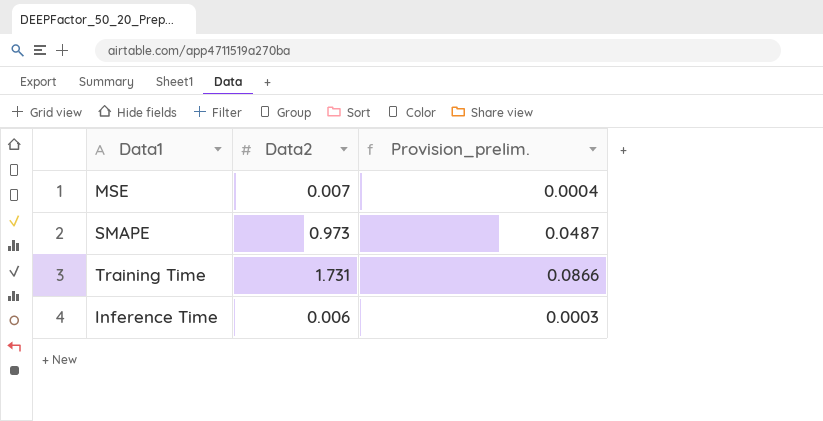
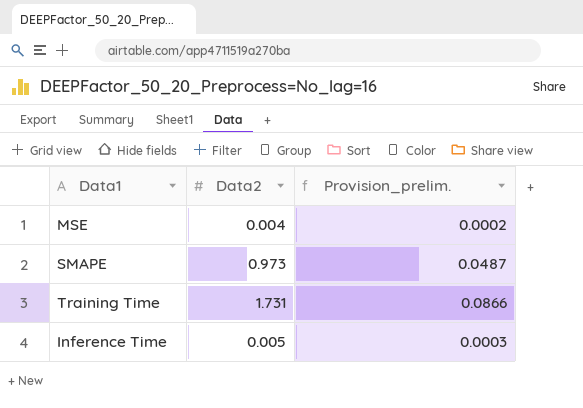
MSE | Data2: 0.007 -> 0.004
MSE | Provision_prelim.: 0.0004 -> 0.0002
Inference Time | Data2: 0.006 -> 0.005

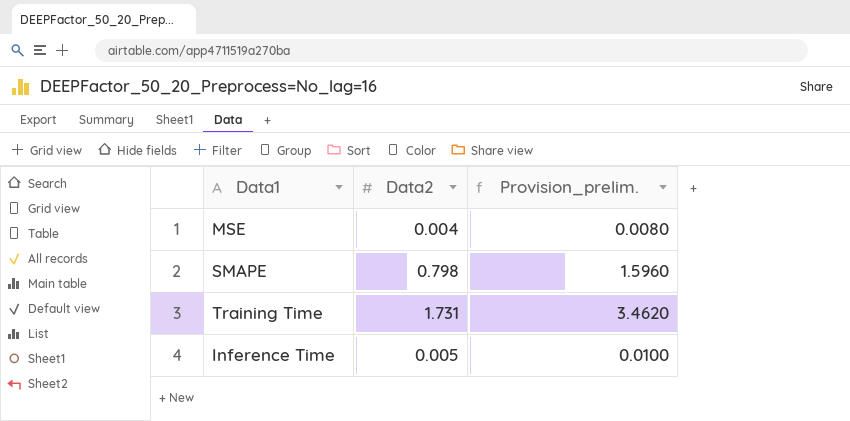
column Provision_prelim. | formula: [Data2] * 0.05 -> [Data2] * 2
SMAPE | Data2: 0.973 -> 0.798

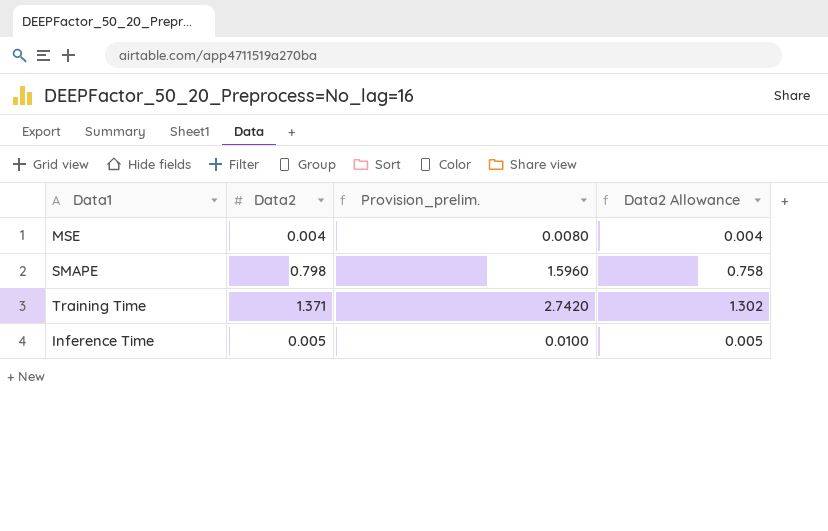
column Data2 Allowance | formula: none -> [Data2] * 0.95
Training Time | Data2: 1.731 -> 1.371
Training Time | Provision_prelim.: 3.4620 -> 2.7420

